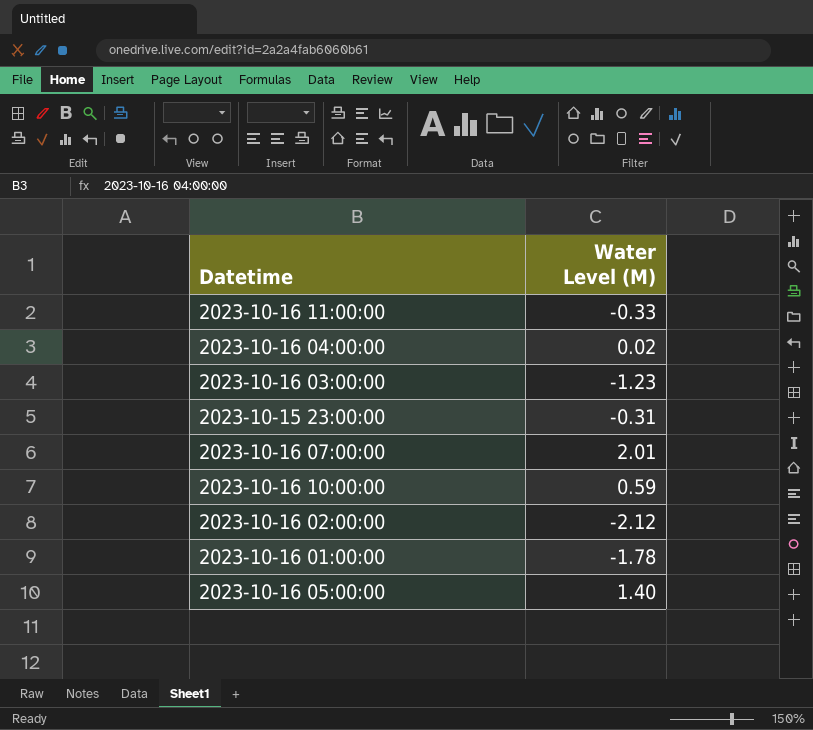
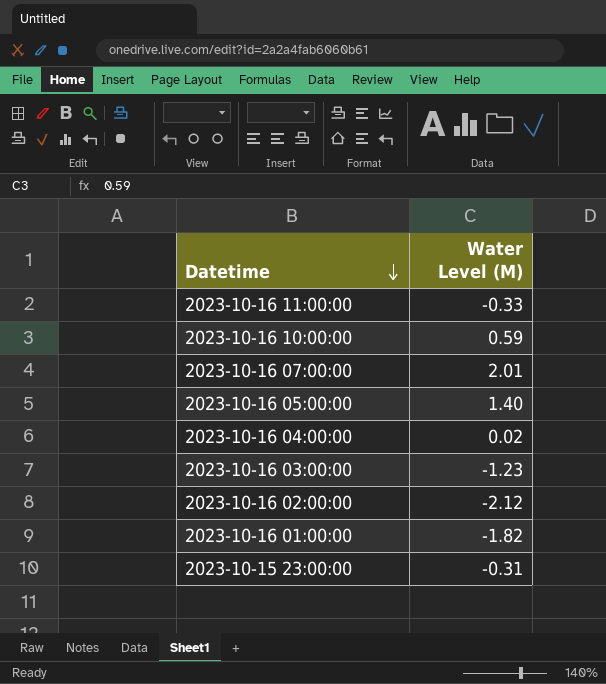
row order: none -> Datetime descending
2023-10-16 01:00:00 | Water Level (M): -1.78 -> -1.82

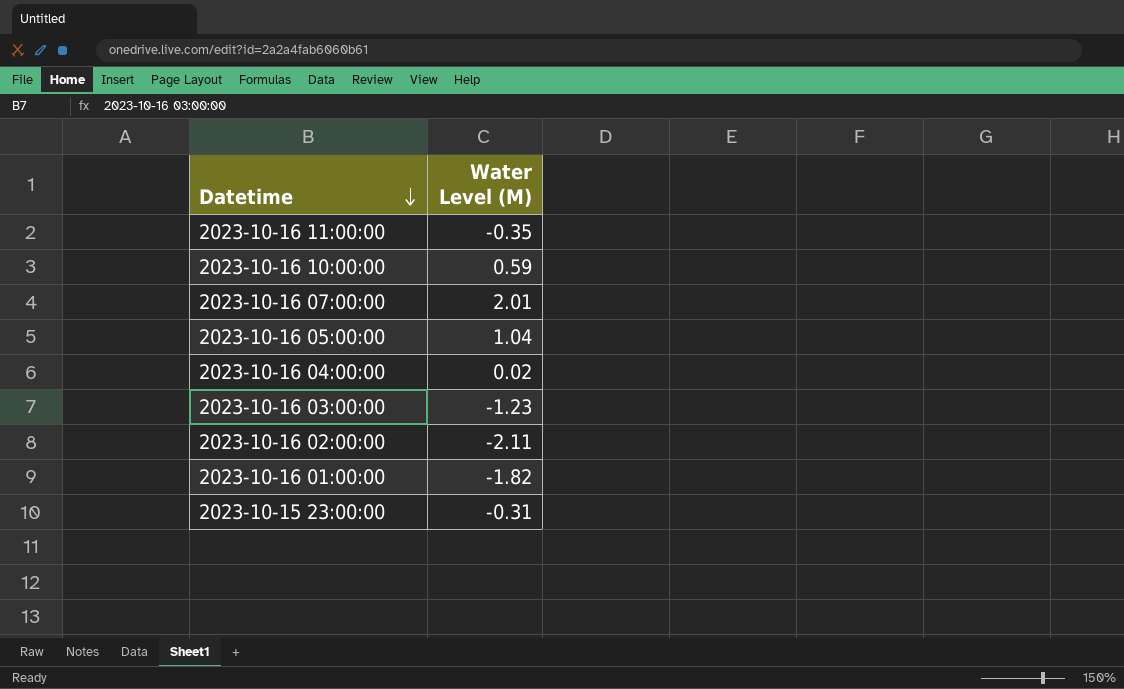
2023-10-16 11:00:00 | Water Level (M): -0.33 -> -0.35
2023-10-16 05:00:00 | Water Level (M): 1.40 -> 1.04
2023-10-16 02:00:00 | Water Level (M): -2.12 -> -2.11

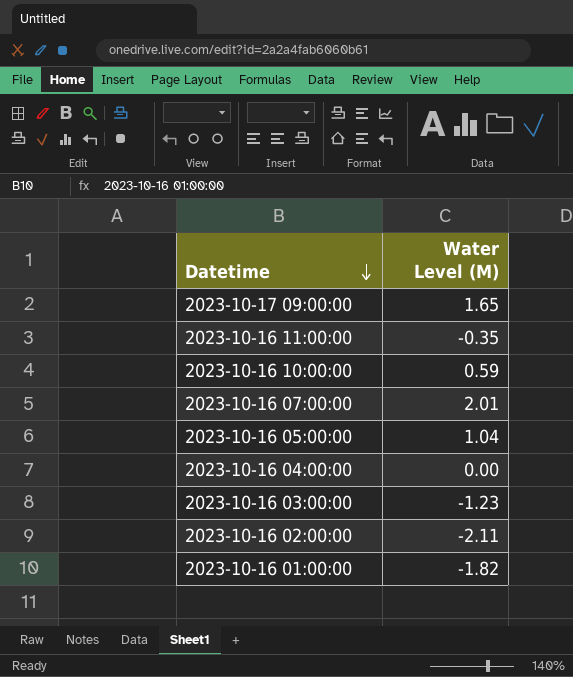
row 2023-10-15 23:00:00: -0.31 -> none
row 2023-10-17 09:00:00: none -> 1.65
2023-10-16 04:00:00 | Water Level (M): 0.02 -> 0.00

